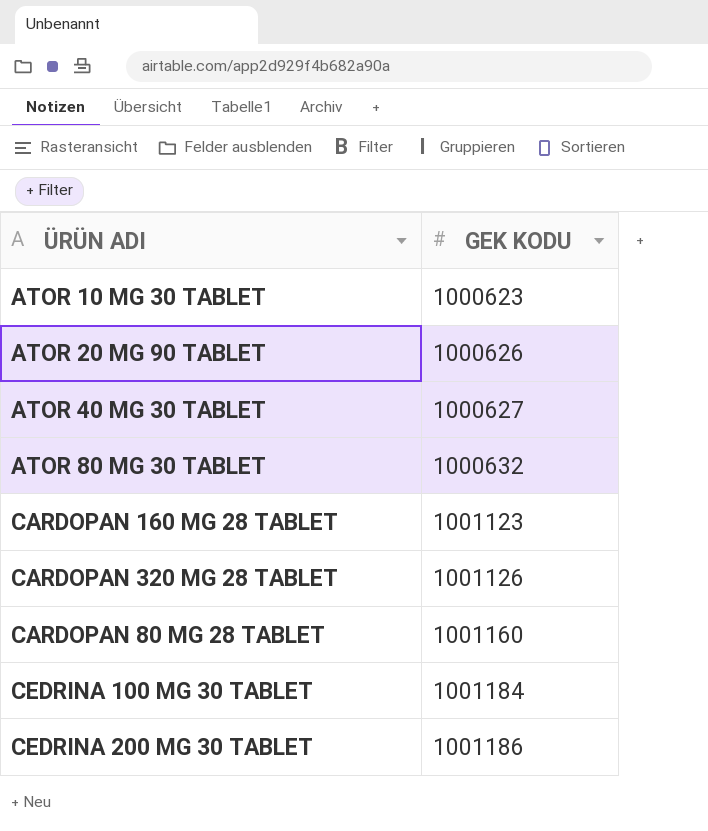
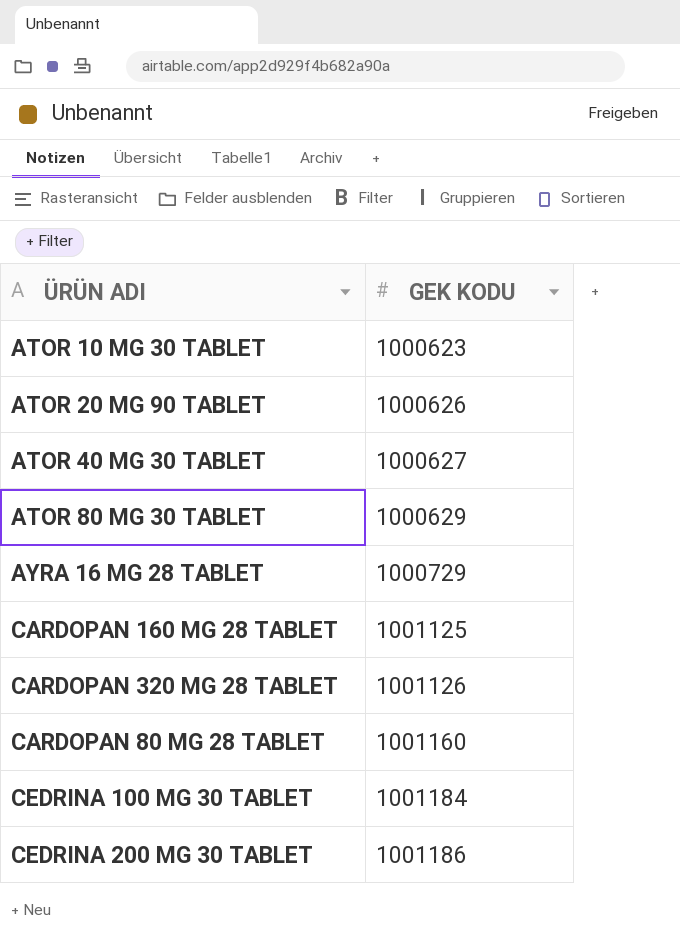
ATOR 80 MG 30 TABLET | GEK KODU: 1000632 -> 1000629
row AYRA 16 MG 28 TABLET: none -> 1000729
CARDOPAN 160 MG 28 TABLET | GEK KODU: 1001123 -> 1001125

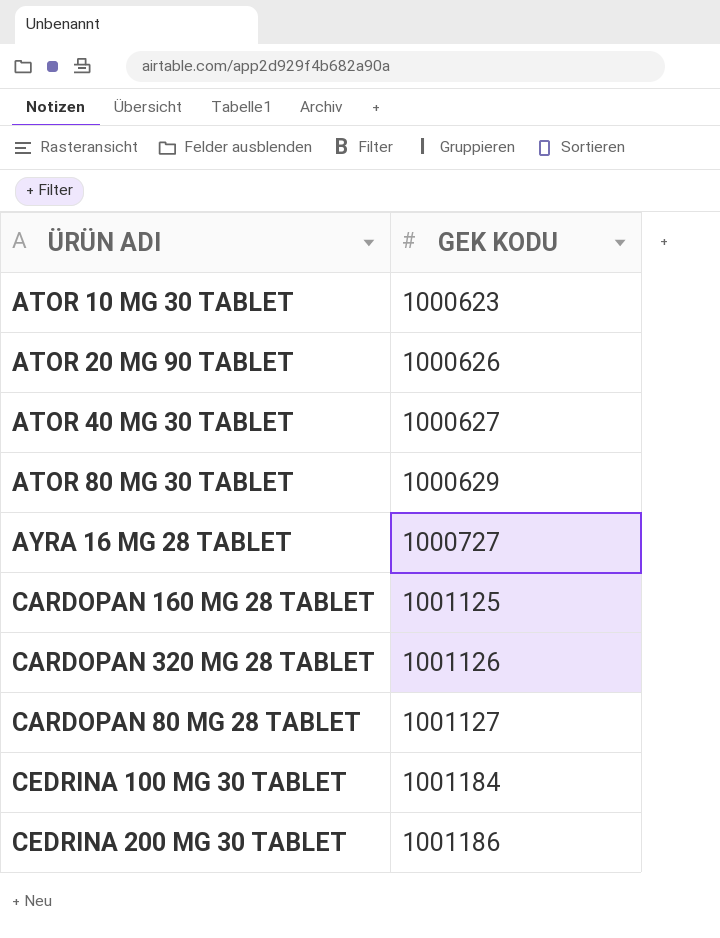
AYRA 16 MG 28 TABLET | GEK KODU: 1000729 -> 1000727
CARDOPAN 80 MG 28 TABLET | GEK KODU: 1001160 -> 1001127

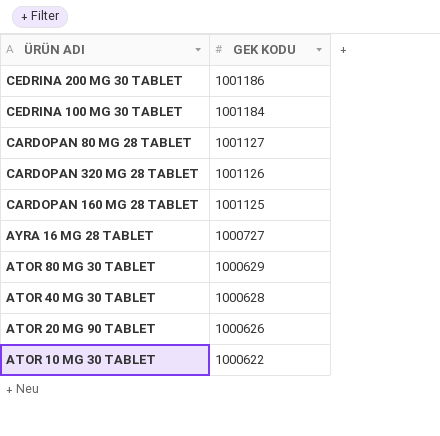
row order: GEK KODU ascending -> GEK KODU descending
ATOR 40 MG 30 TABLET | GEK KODU: 1000627 -> 1000628
ATOR 10 MG 30 TABLET | GEK KODU: 1000623 -> 1000622

